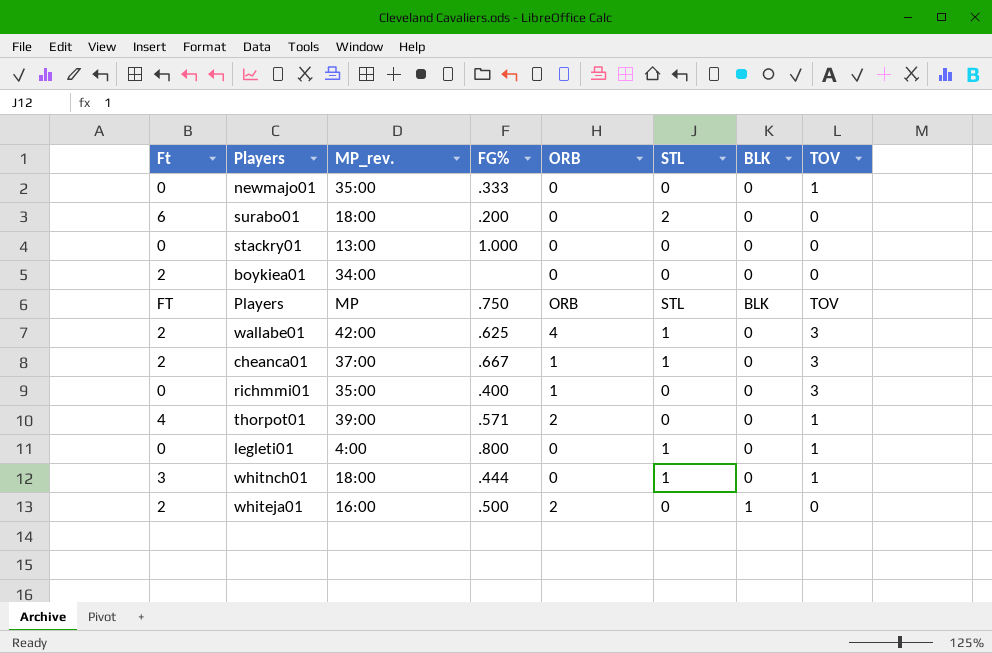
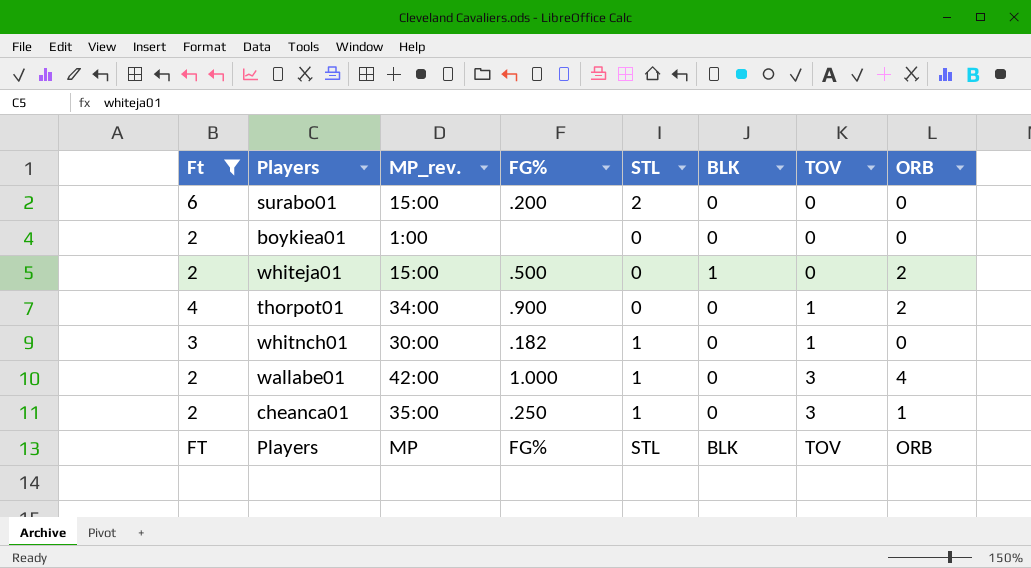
filter: none -> Ft != 0
row order: none -> TOV ascending
column ORB | position: 5 -> 8
surabo01 | MP_rev.: 18:00 -> 15:00
boykiea01 | MP_rev.: 34:00 -> 1:00
whiteja01 | MP_rev.: 16:00 -> 15:00
thorpot01 | MP_rev.: 39:00 -> 34:00
thorpot01 | FG%: .571 -> .900
whitnch01 | MP_rev.: 18:00 -> 30:00
whitnch01 | FG%: .444 -> .182
wallabe01 | FG%: .625 -> 1.000
cheanca01 | MP_rev.: 37:00 -> 35:00
cheanca01 | FG%: .667 -> .250
Players | FG%: .750 -> FG%

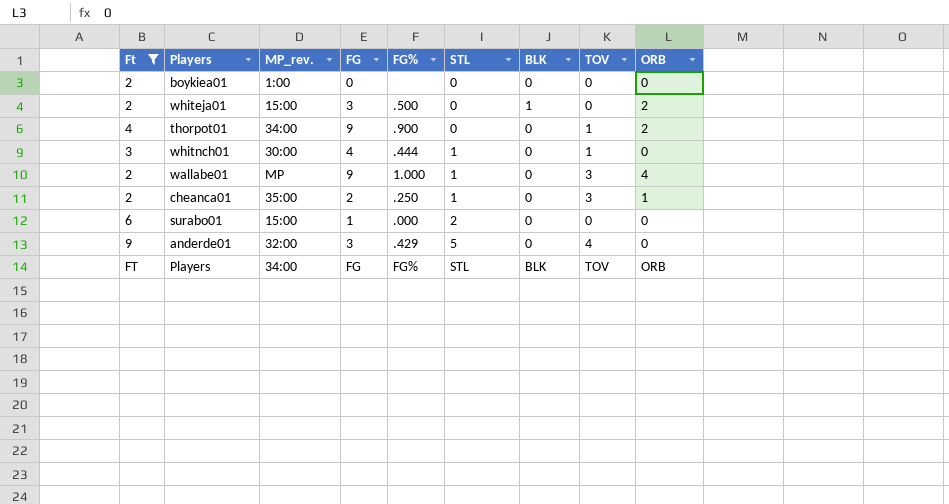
row order: TOV ascending -> STL ascending
column FG | position: none -> 4
whitnch01 | FG%: .182 -> .444
wallabe01 | MP_rev.: 42:00 -> MP
surabo01 | FG%: .200 -> .000
row anderde01: none -> 9 | 32:00 | 3 | .429 | 5 | 0 | 4 | 0
Players | MP_rev.: MP -> 34:00

